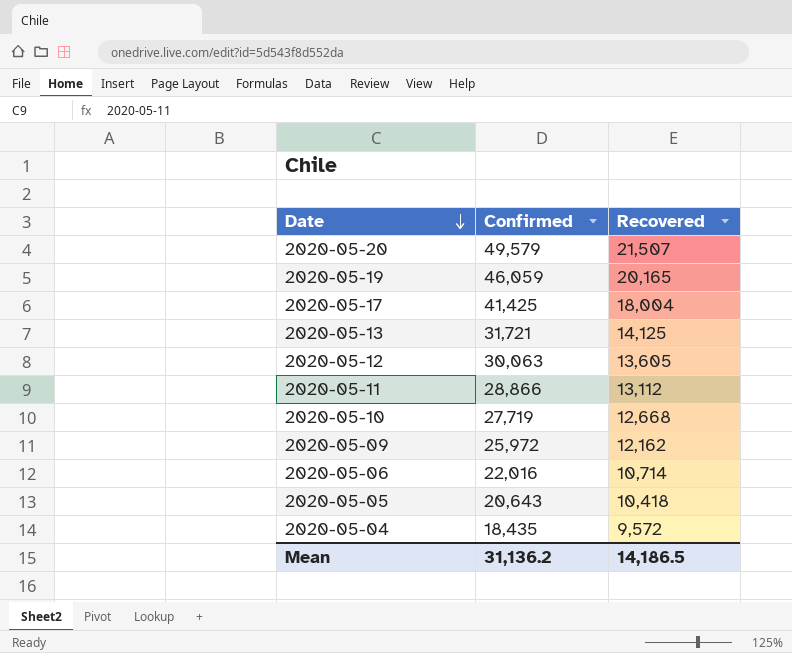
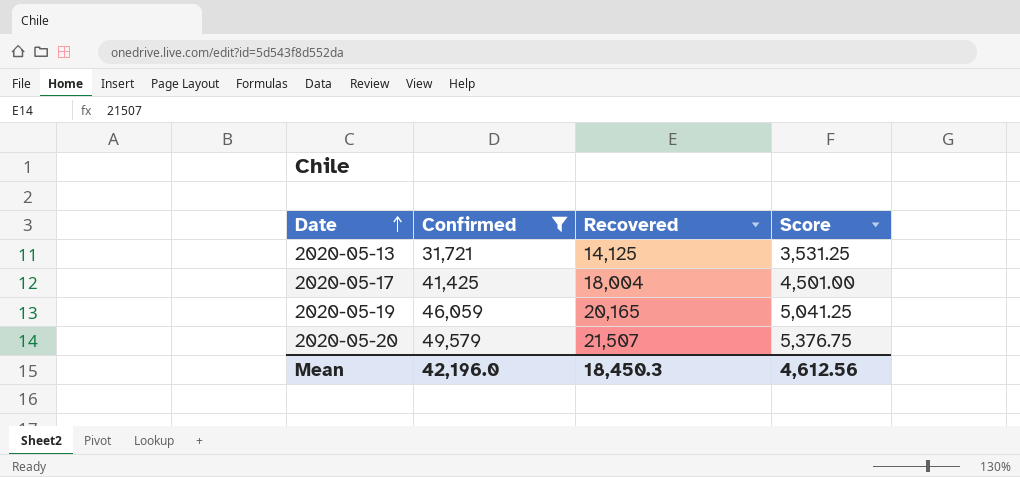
filter: none -> Confirmed >= 31,721
row order: Date descending -> Date ascending
column Score | formula: none -> [Recovered] * 0.25
Mean | Confirmed: 31,136.2 -> 42,196.0
Mean | Recovered: 14,186.5 -> 18,450.3

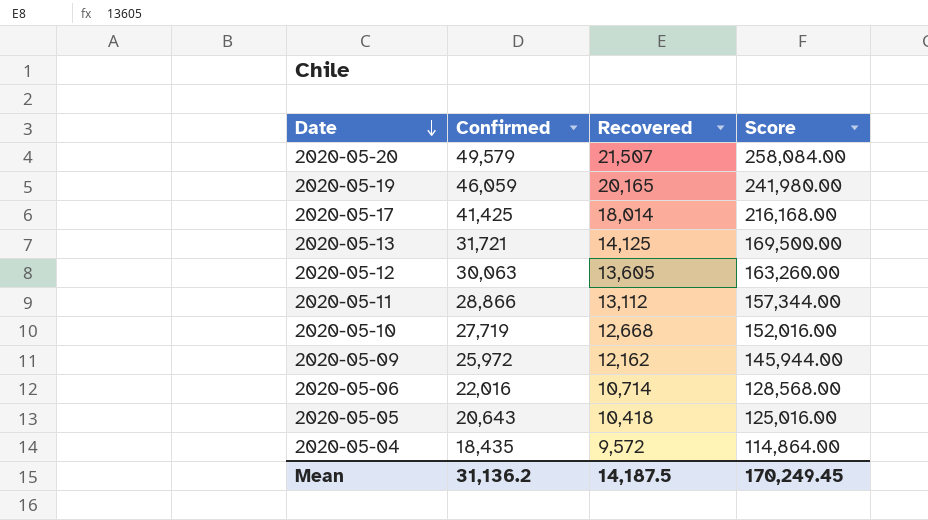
filter: Confirmed >= 31,721 -> none
row order: Date ascending -> Date descending
column Score | formula: [Recovered] * 0.25 -> [Recovered] * 12
2020-05-17 | Recovered: 18,004 -> 18,014
Mean | Confirmed: 42,196.0 -> 31,136.2
Mean | Recovered: 18,450.3 -> 14,187.5
Mean | Score: 4,612.56 -> 170,249.45

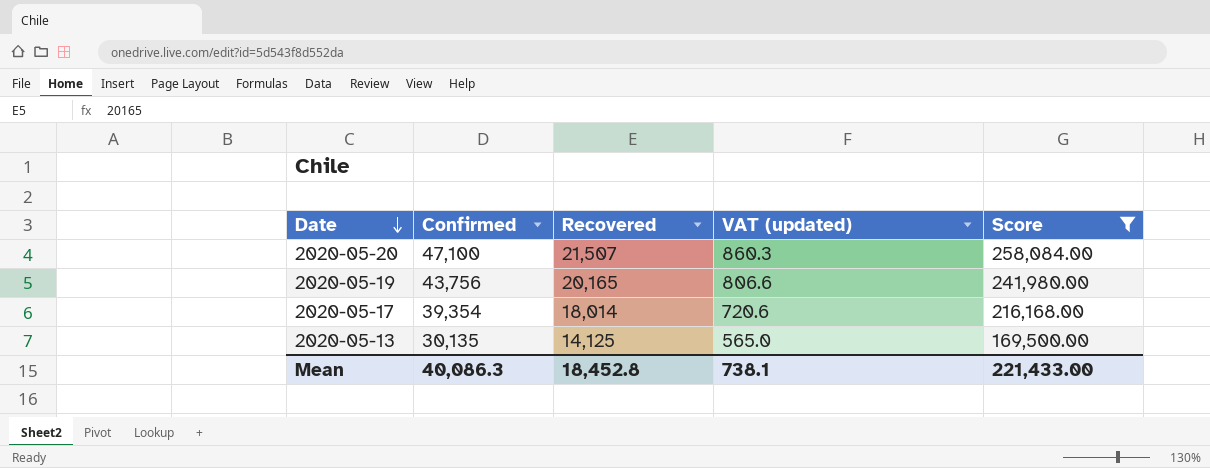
filter: none -> Score >= 169,500.00
column VAT (updated) | formula: none -> [Recovered] * 0.04
2020-05-20 | Confirmed: 49,579 -> 47,100
2020-05-19 | Confirmed: 46,059 -> 43,756
2020-05-17 | Confirmed: 41,425 -> 39,354
2020-05-13 | Confirmed: 31,721 -> 30,135
Mean | Confirmed: 31,136.2 -> 40,086.3
Mean | Recovered: 14,187.5 -> 18,452.8
Mean | Score: 170,249.45 -> 221,433.00

